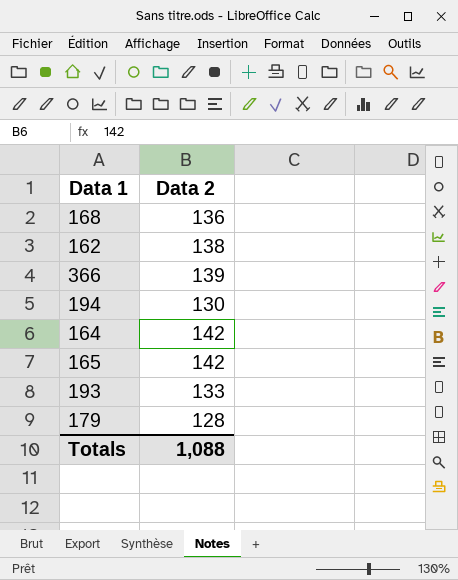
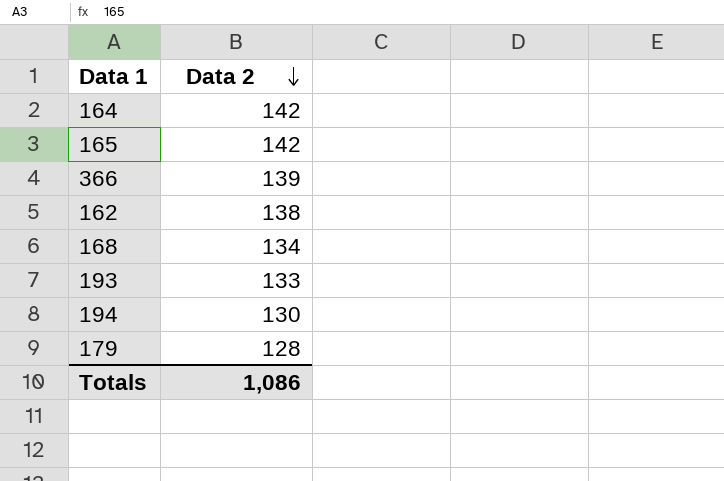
row order: none -> Data 2 descending
168 | Data 2: 136 -> 134
Totals | Data 2: 1,088 -> 1,086

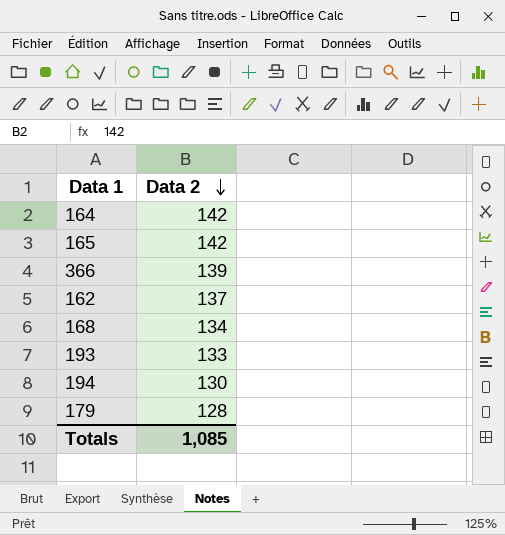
162 | Data 2: 138 -> 137
Totals | Data 2: 1,086 -> 1,085

